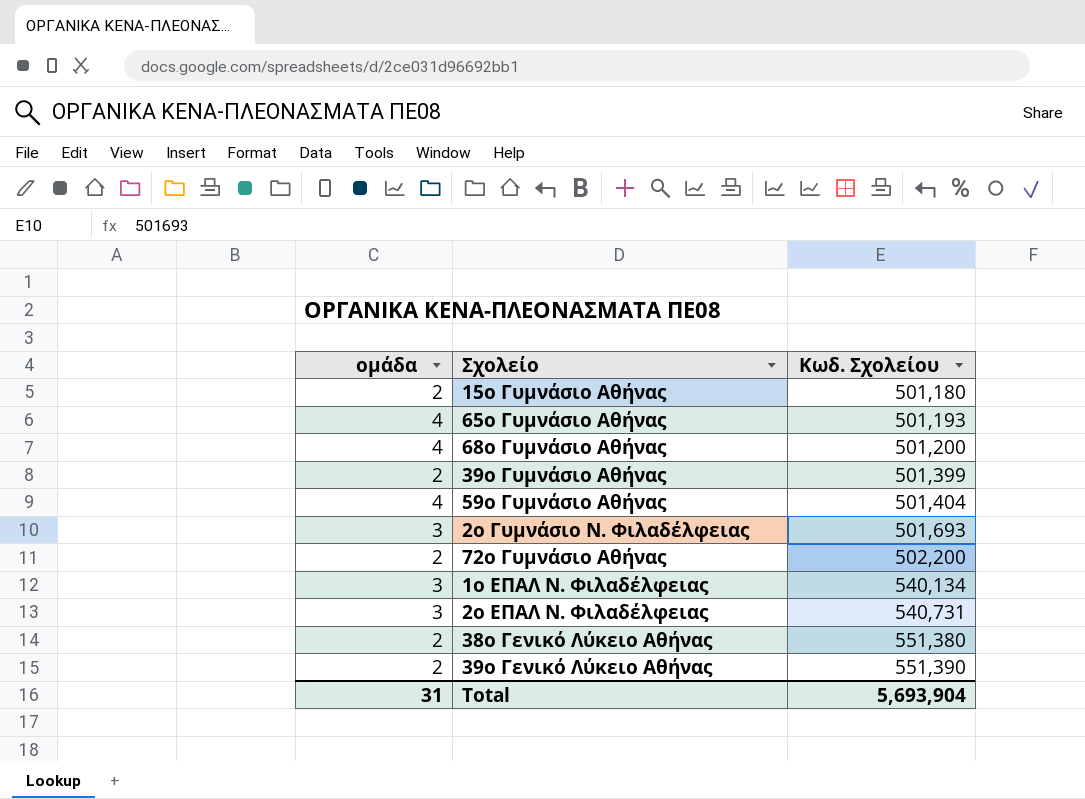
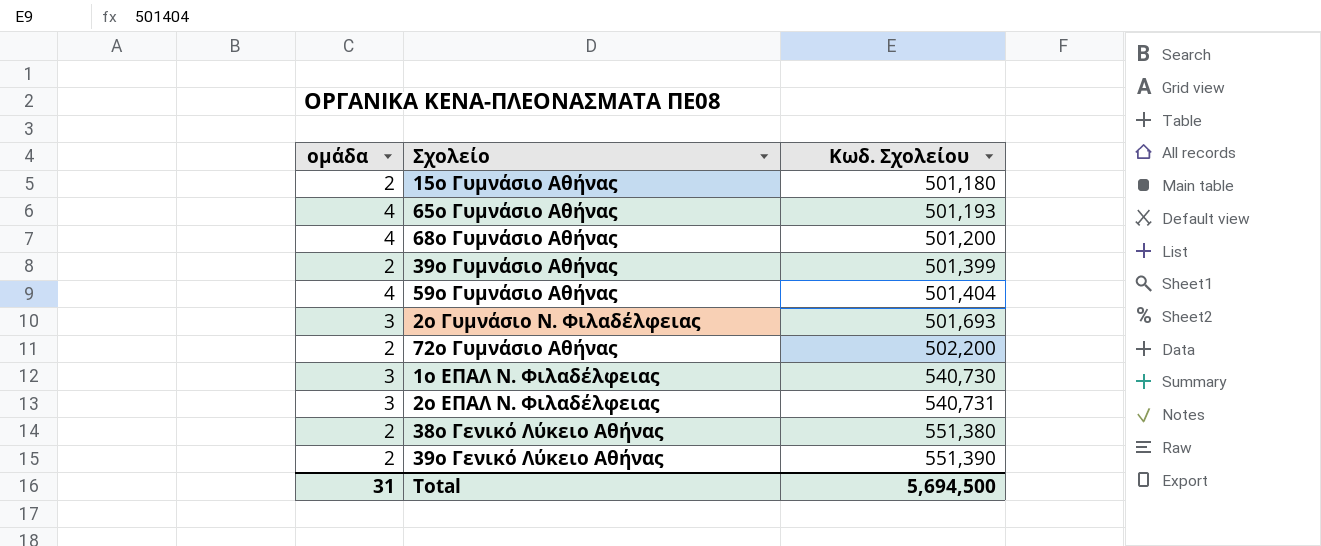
1ο ΕΠΑΛ Ν. Φιλαδέλφειας | Κωδ. Σχολείου: 540,134 -> 540,730
Total | Κωδ. Σχολείου: 5,693,904 -> 5,694,500

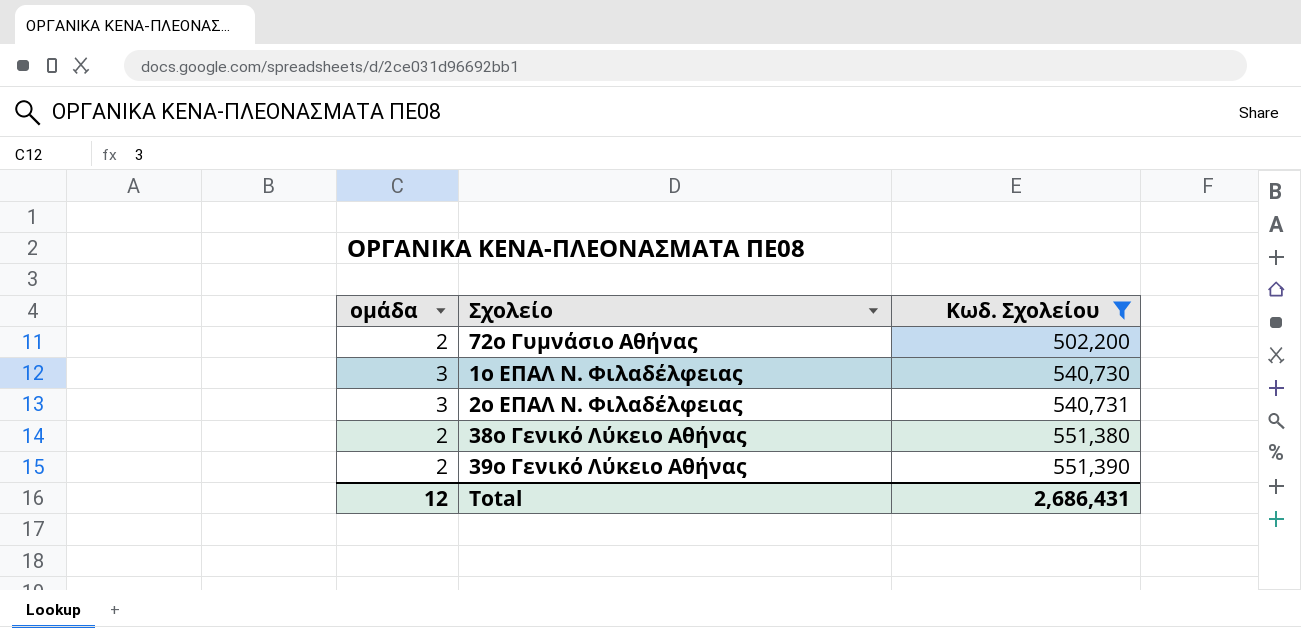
filter: none -> Κωδ. Σχολείου >= 502,200
Total | ομάδα: 31 -> 12
Total | Κωδ. Σχολείου: 5,694,500 -> 2,686,431

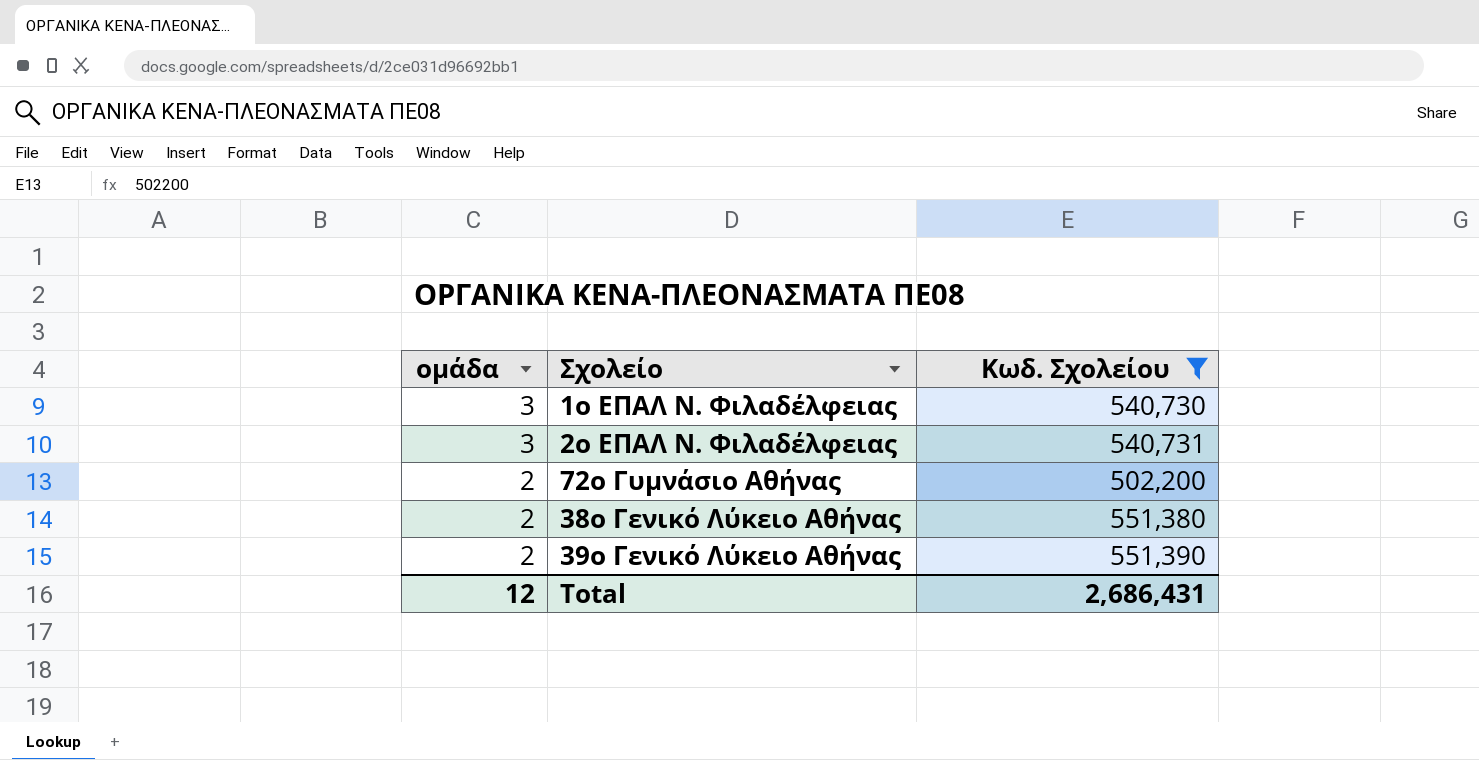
row order: Κωδ. Σχολείου ascending -> ομάδα descending

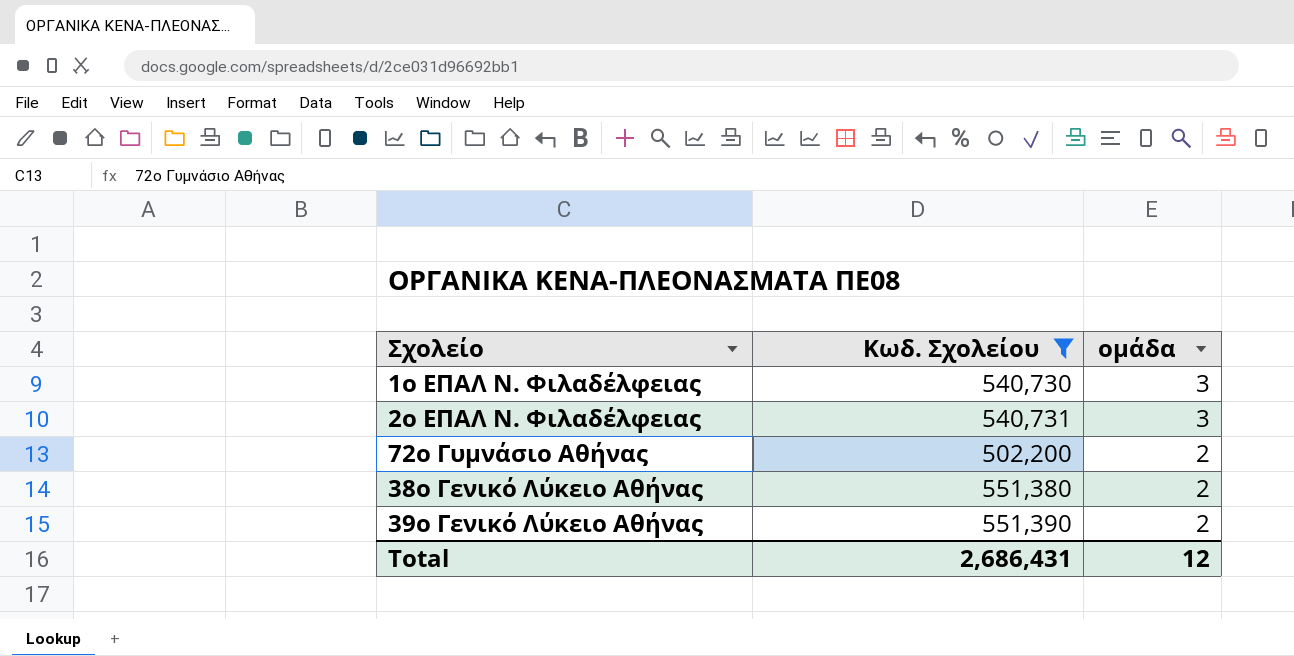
column ομάδα | position: 1 -> 3

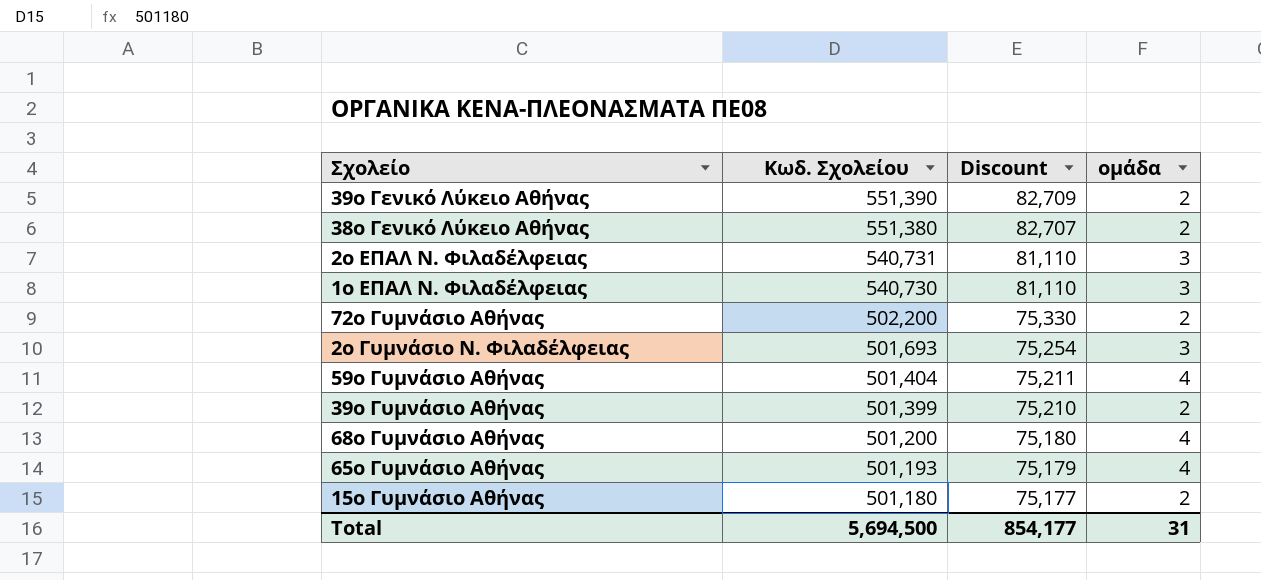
filter: Κωδ. Σχολείου >= 502,200 -> none
row order: ομάδα descending -> Κωδ. Σχολείου descending
column Discount | formula: none -> [Κωδ. Σχολείου] * 0.15
Total | Κωδ. Σχολείου: 2,686,431 -> 5,694,500
Total | ομάδα: 12 -> 31

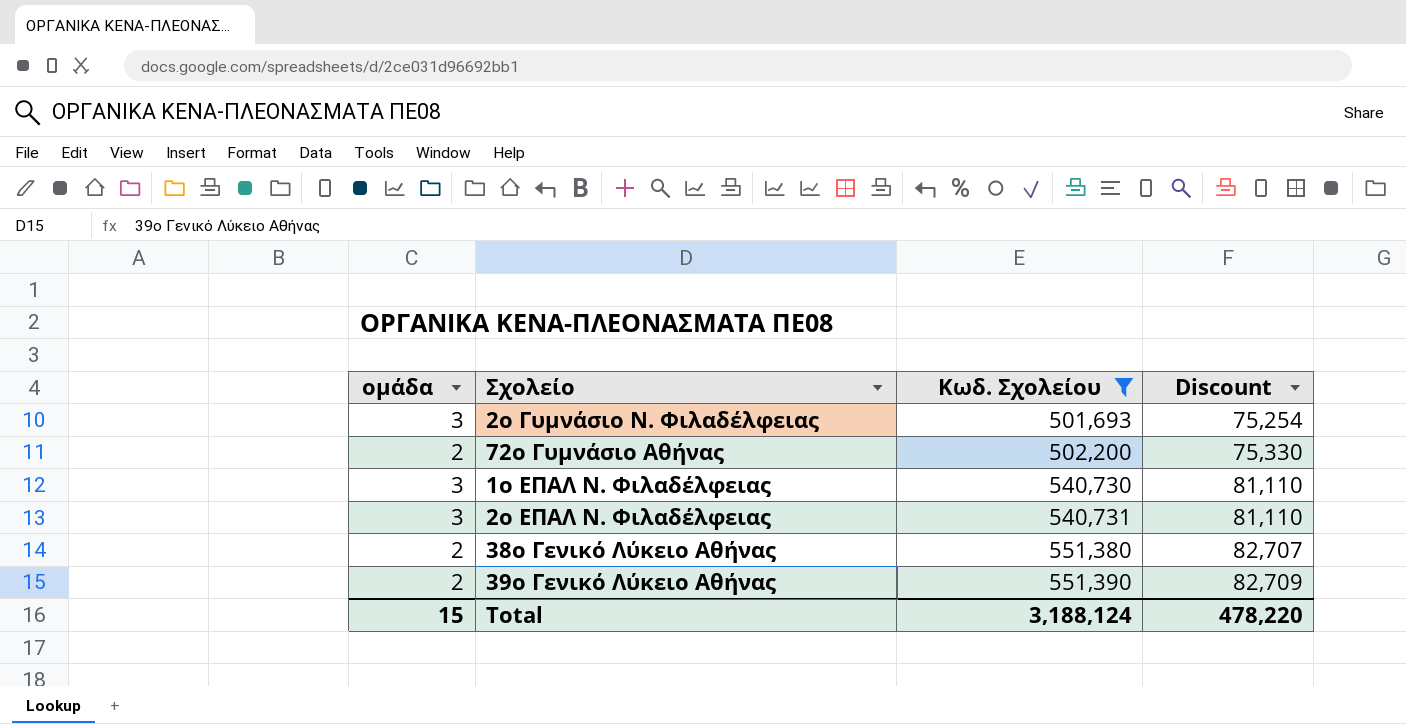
filter: none -> Κωδ. Σχολείου >= 501,693
row order: Κωδ. Σχολείου descending -> Κωδ. Σχολείου ascending
column ομάδα | position: 4 -> 1
Total | ομάδα: 31 -> 15
Total | Κωδ. Σχολείου: 5,694,500 -> 3,188,124
Total | Discount: 854,177 -> 478,220

